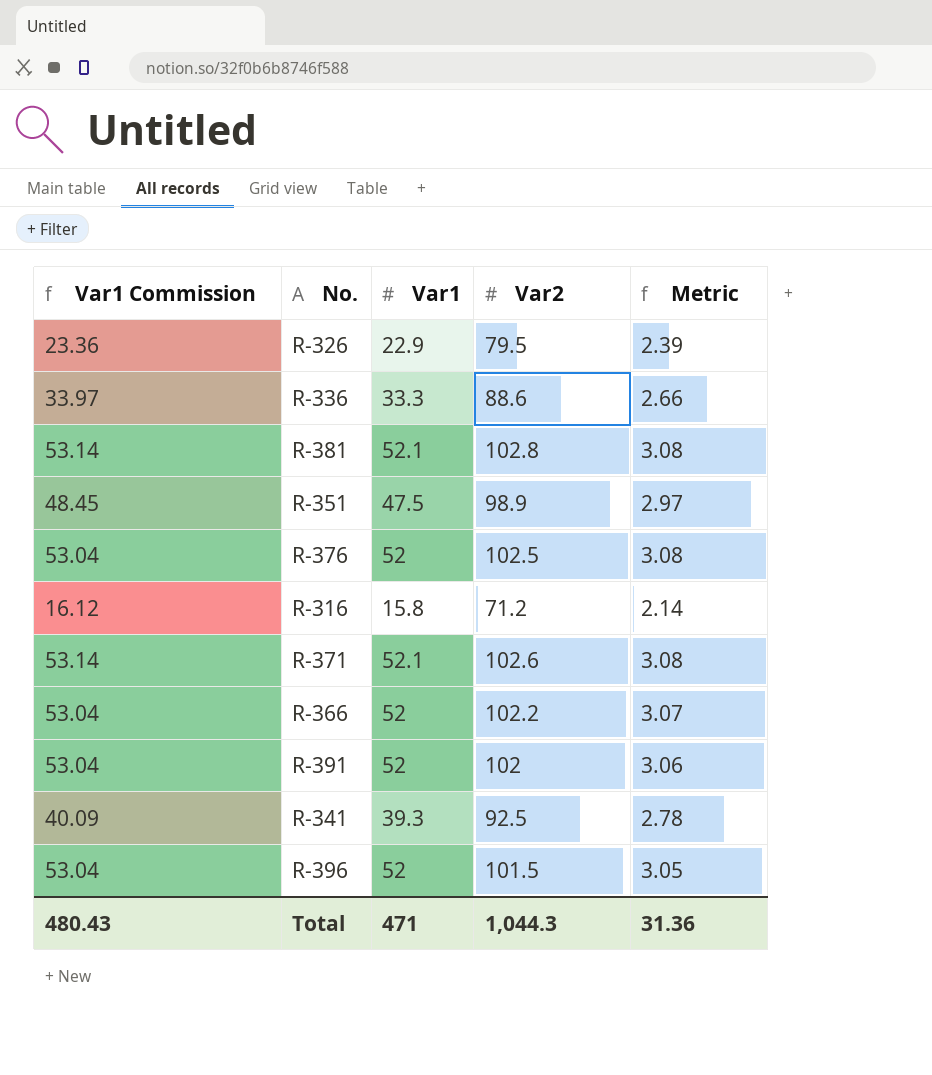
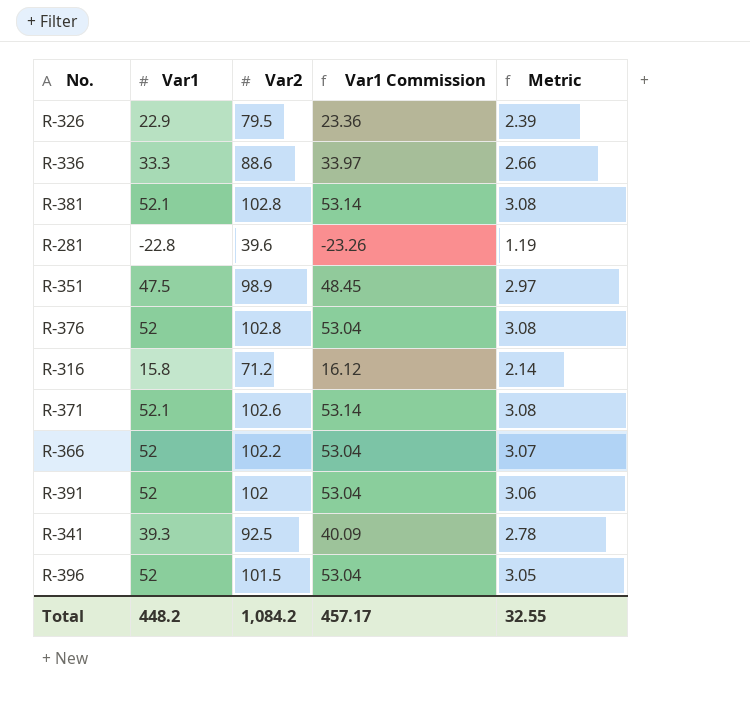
column Var1 Commission | position: 1 -> 4
row R-281: none -> -22.8 | 39.6 | -23.26 | 1.19
R-376 | Var2: 102.5 -> 102.8
Total | Var1: 471 -> 448.2
Total | Var2: 1,044.3 -> 1,084.2
Total | Var1 Commission: 480.43 -> 457.17
Total | Metric: 31.36 -> 32.55

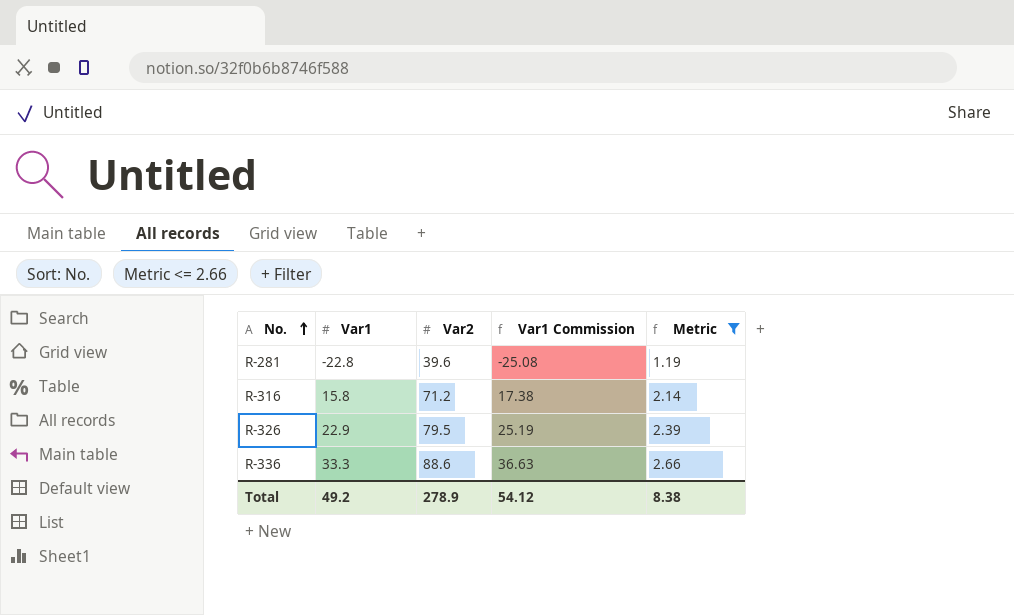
filter: none -> Metric <= 2.66
row order: none -> No. ascending
column Var1 Commission | formula: [Var1] * 1.02 -> [Var1] * 1.1
Total | Var1: 448.2 -> 49.2
Total | Var2: 1,084.2 -> 278.9
Total | Var1 Commission: 457.17 -> 54.12
Total | Metric: 32.55 -> 8.38

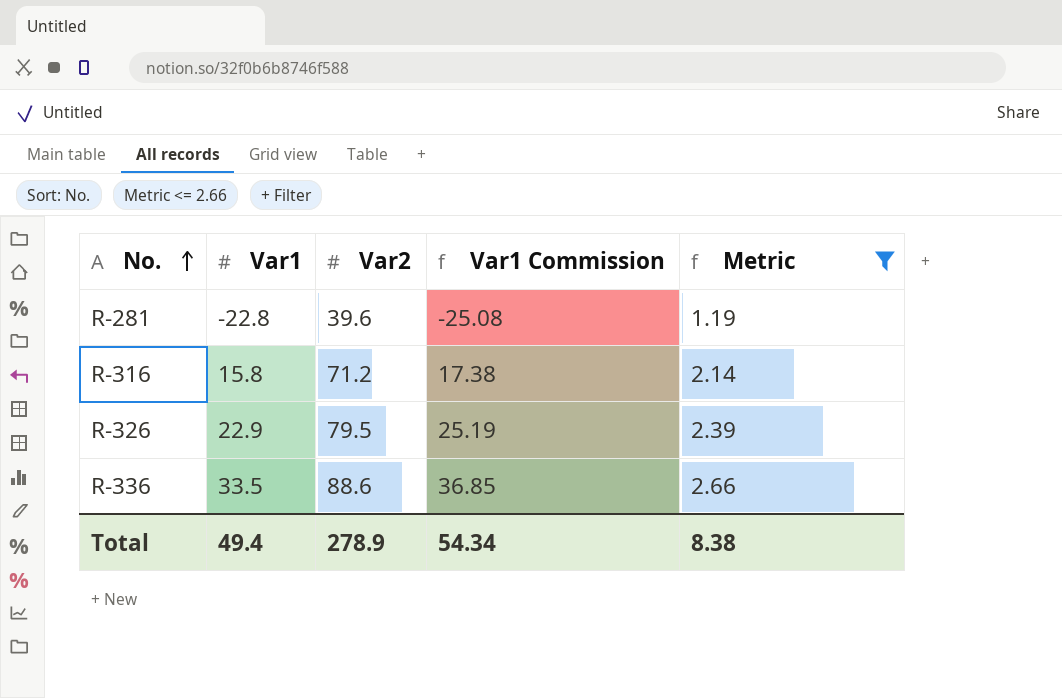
R-336 | Var1: 33.3 -> 33.5
R-336 | Var1 Commission: 36.63 -> 36.85
Total | Var1: 49.2 -> 49.4
Total | Var1 Commission: 54.12 -> 54.34

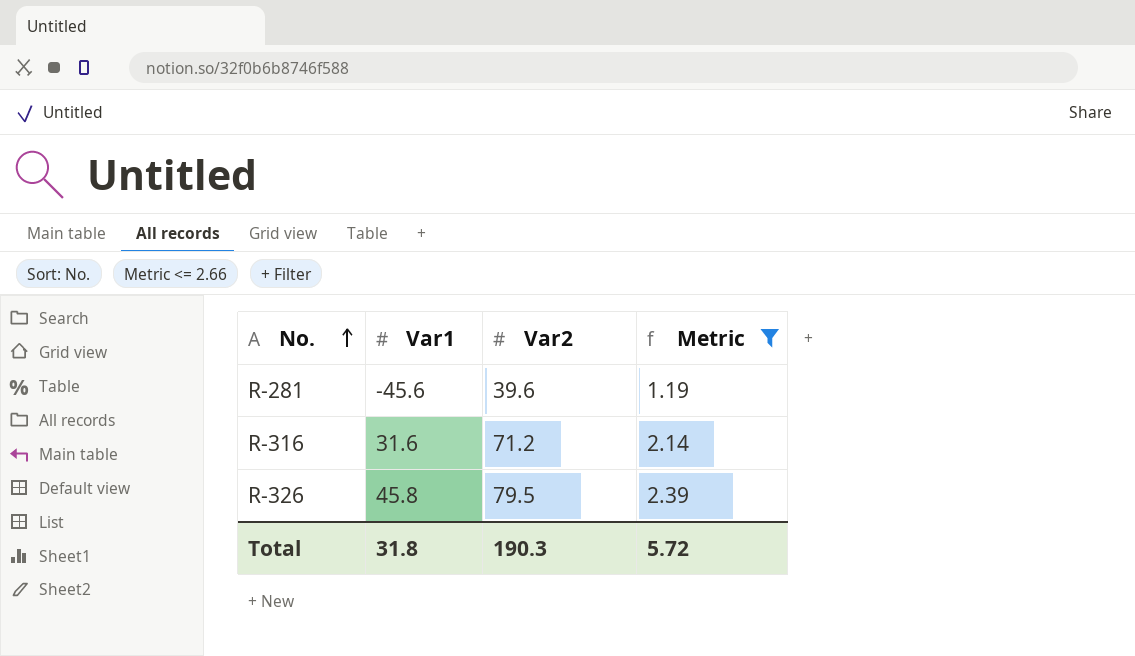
column Var1 Commission | formula: [Var1] * 1.1 -> none
row R-336: 33.5 | 88.6 | 36.85 | 2.66 -> none
R-281 | Var1: -22.8 -> -45.6
R-316 | Var1: 15.8 -> 31.6
R-326 | Var1: 22.9 -> 45.8
Total | Var1: 49.4 -> 31.8
Total | Var2: 278.9 -> 190.3
Total | Metric: 8.38 -> 5.72

